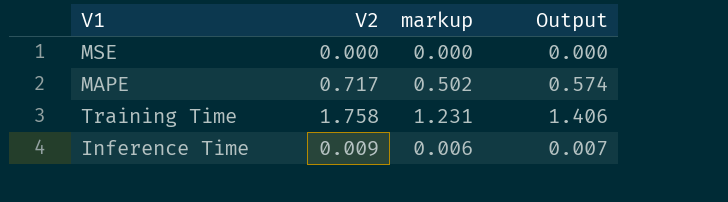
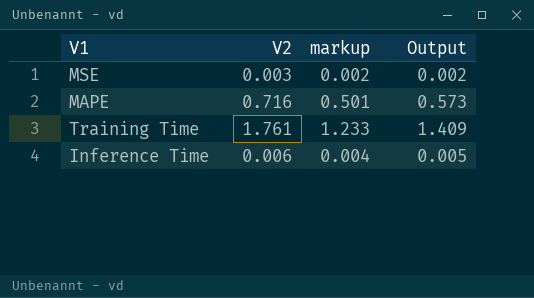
MSE | V2: 0.000 -> 0.003
MSE | markup: 0.000 -> 0.002
MSE | Output: 0.000 -> 0.002
MAPE | V2: 0.717 -> 0.716
MAPE | markup: 0.502 -> 0.501
MAPE | Output: 0.574 -> 0.573
Training Time | V2: 1.758 -> 1.761
Training Time | markup: 1.231 -> 1.233
Training Time | Output: 1.406 -> 1.409
Inference Time | V2: 0.009 -> 0.006
Inference Time | markup: 0.006 -> 0.004
Inference Time | Output: 0.007 -> 0.005

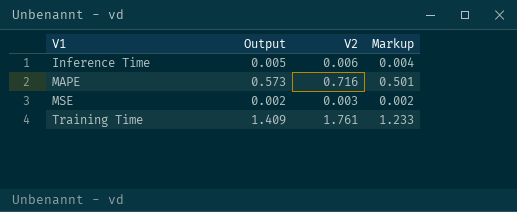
row order: none -> V1 ascending
column Output | position: 4 -> 2
column name: markup -> Markup

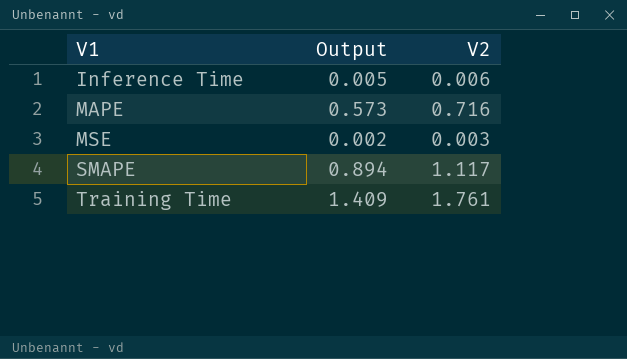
column Markup | formula: [V2] * 0.7 -> none
row SMAPE: none -> 0.894 | 1.117

